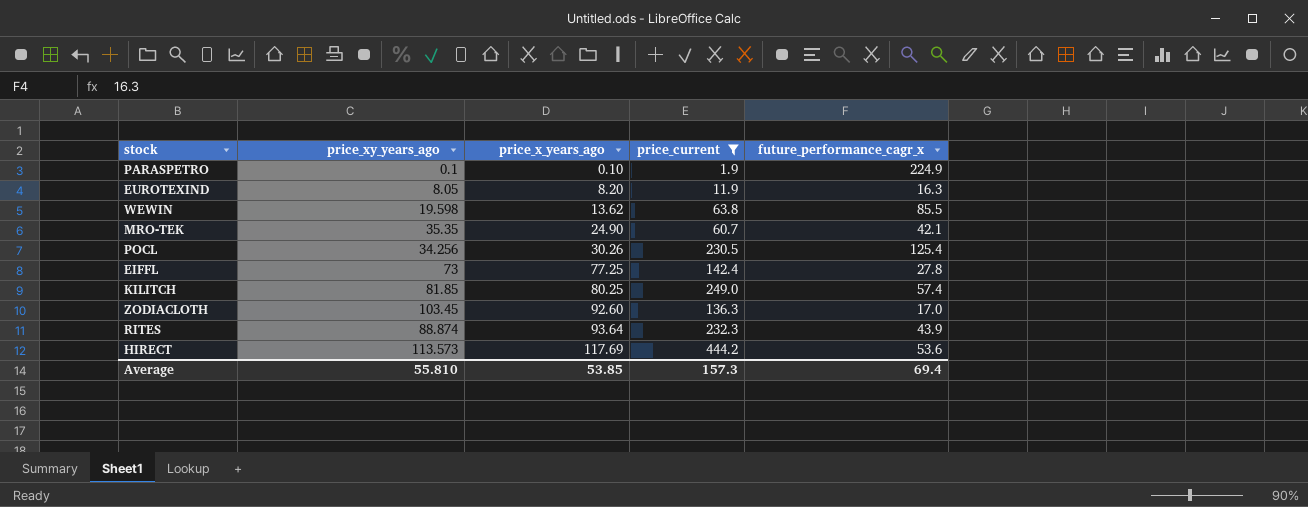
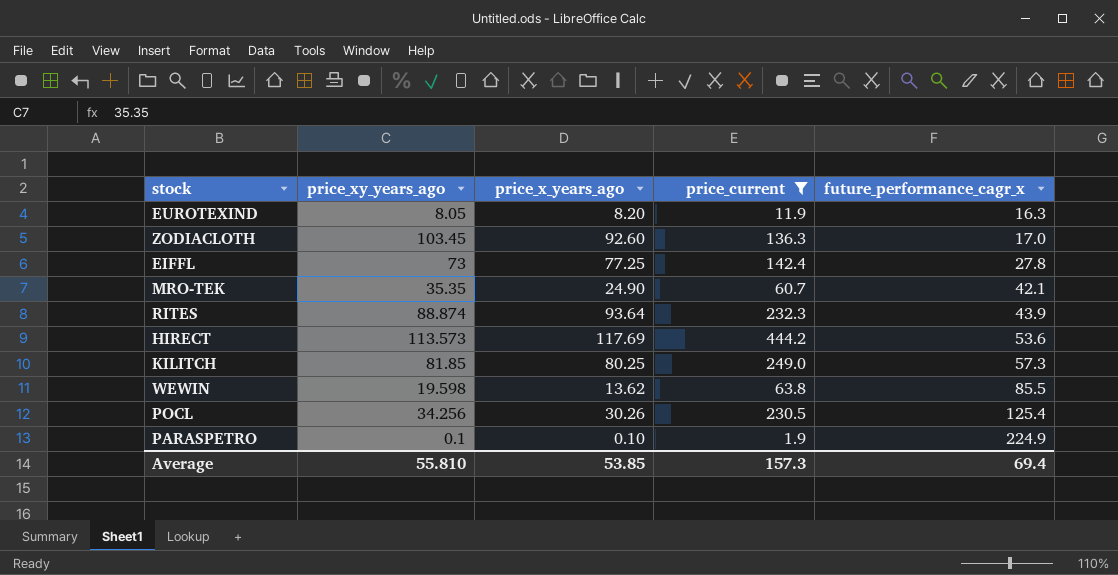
row order: price_x_years_ago ascending -> future_performance_cagr_x ascending
KILITCH | future_performance_cagr_x: 57.4 -> 57.3

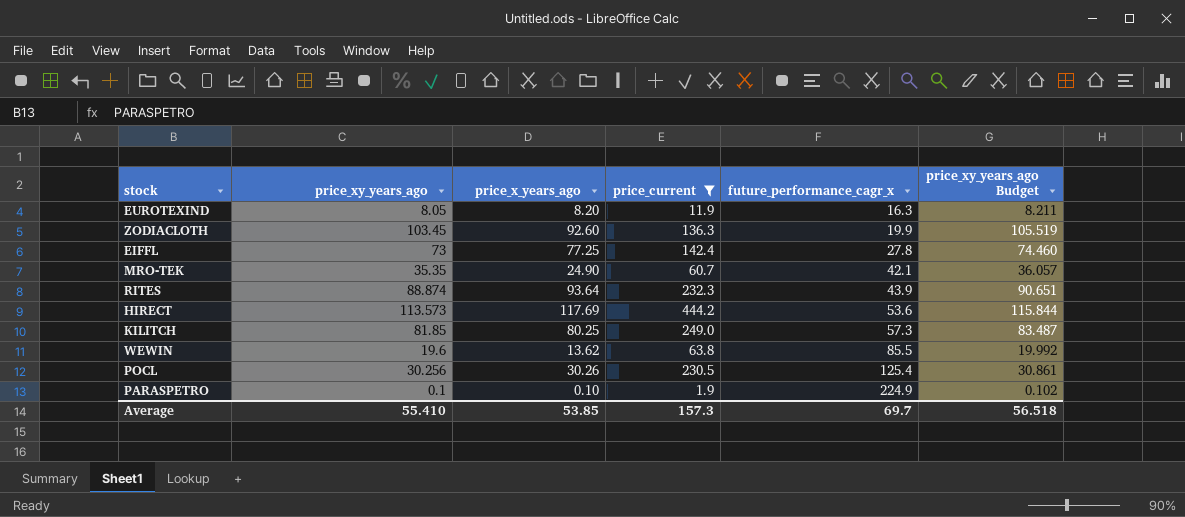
column price_xy_years_ago Budget | formula: none -> [price_xy_years_ago] * 1.02
ZODIACLOTH | future_performance_cagr_x: 17.0 -> 19.9
WEWIN | price_xy_years_ago: 19.598 -> 19.6
POCL | price_xy_years_ago: 34.256 -> 30.256
Average | price_xy_years_ago: 55.810 -> 55.410
Average | future_performance_cagr_x: 69.4 -> 69.7

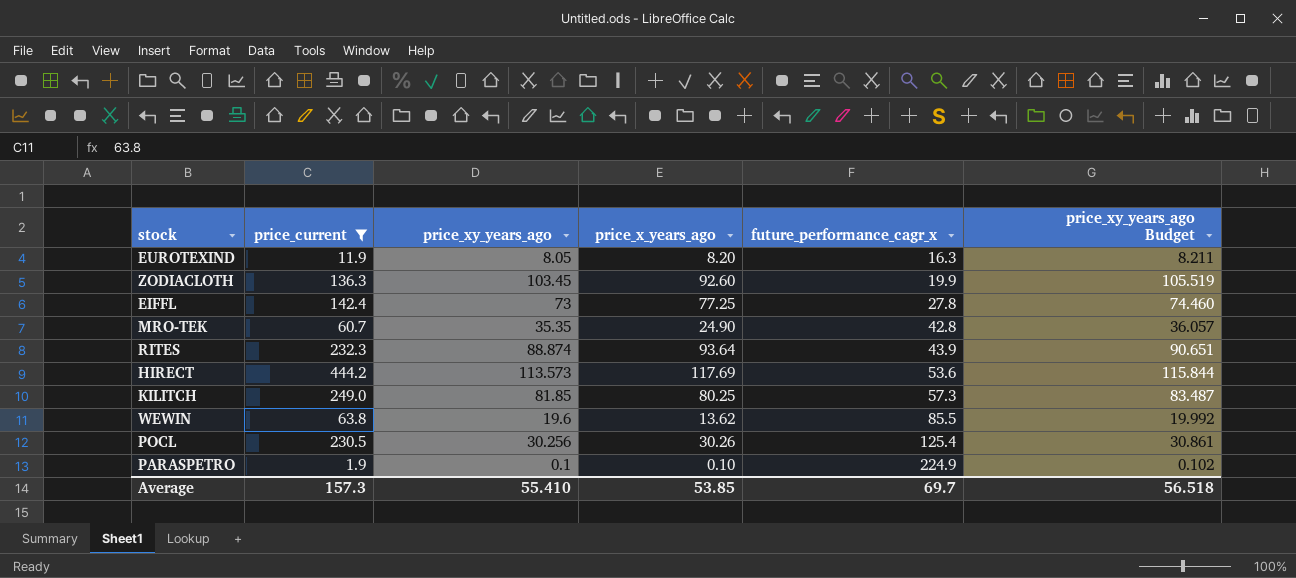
column price_current | position: 4 -> 2
MRO-TEK | future_performance_cagr_x: 42.1 -> 42.8

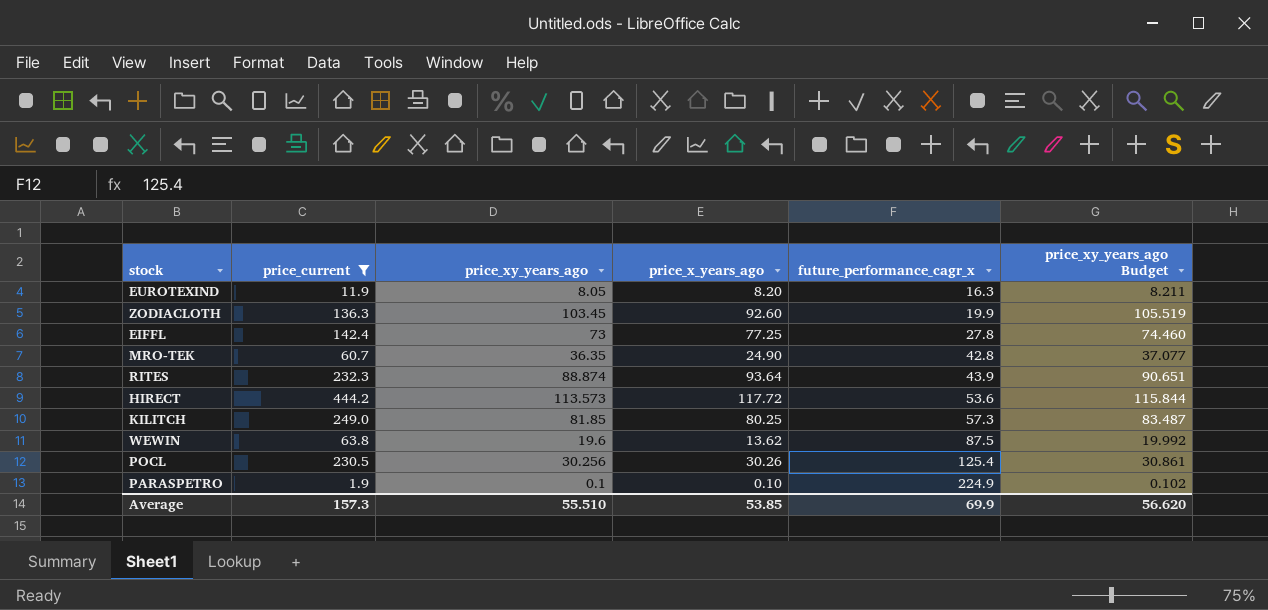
MRO-TEK | price_xy_years_ago: 35.35 -> 36.35
MRO-TEK | price_xy_years_ago Budget: 36.057 -> 37.077
HIRECT | price_x_years_ago: 117.69 -> 117.72
WEWIN | future_performance_cagr_x: 85.5 -> 87.5
Average | price_xy_years_ago: 55.410 -> 55.510
Average | future_performance_cagr_x: 69.7 -> 69.9
Average | price_xy_years_ago Budget: 56.518 -> 56.620

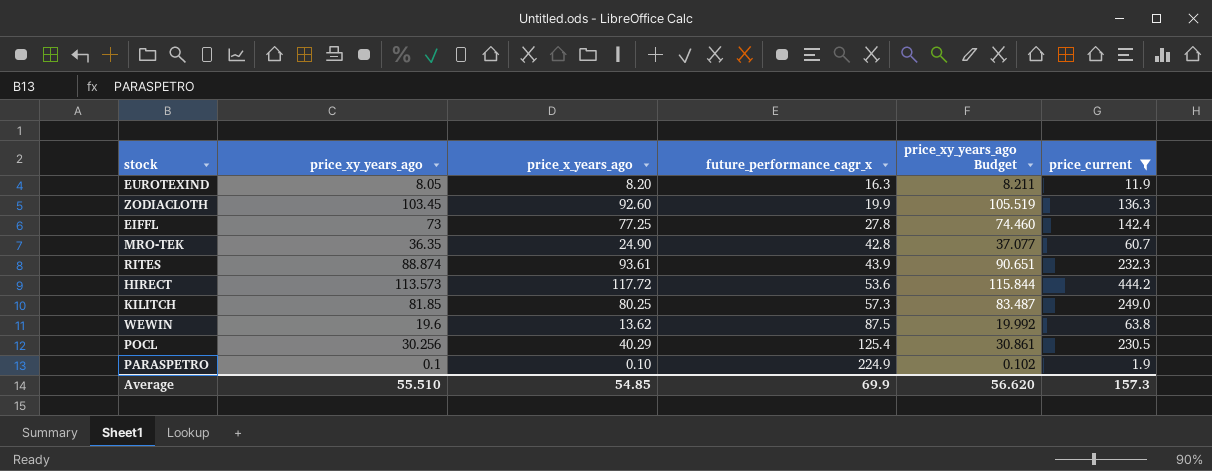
column price_current | position: 2 -> 6
RITES | price_x_years_ago: 93.64 -> 93.61
POCL | price_x_years_ago: 30.26 -> 40.29
Average | price_x_years_ago: 53.85 -> 54.85

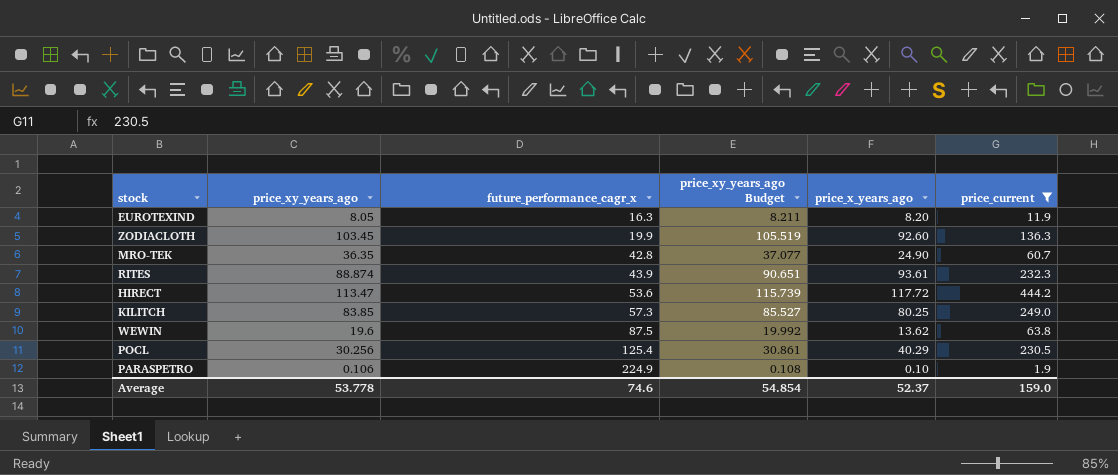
column price_x_years_ago | position: 3 -> 5
row EIFFL: 73 | 77.25 | 27.8 | 74.460 | 142.4 -> none
HIRECT | price_xy_years_ago: 113.573 -> 113.47
HIRECT | price_xy_years_ago Budget: 115.844 -> 115.739
KILITCH | price_xy_years_ago: 81.85 -> 83.85
KILITCH | price_xy_years_ago Budget: 83.487 -> 85.527
PARASPETRO | price_xy_years_ago: 0.1 -> 0.106
PARASPETRO | price_xy_years_ago Budget: 0.102 -> 0.108
Average | price_xy_years_ago: 55.510 -> 53.778
Average | future_performance_cagr_x: 69.9 -> 74.6
Average | price_xy_years_ago Budget: 56.620 -> 54.854
Average | price_x_years_ago: 54.85 -> 52.37
Average | price_current: 157.3 -> 159.0

